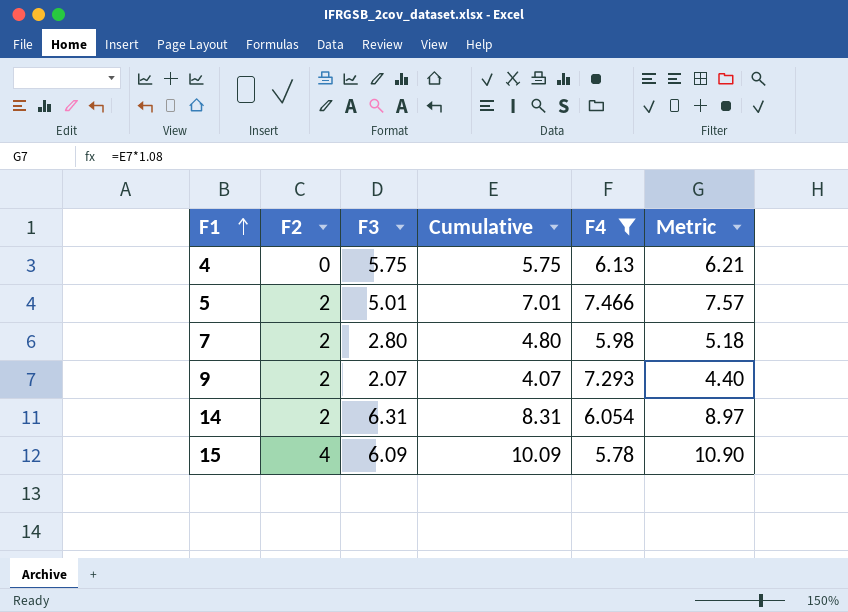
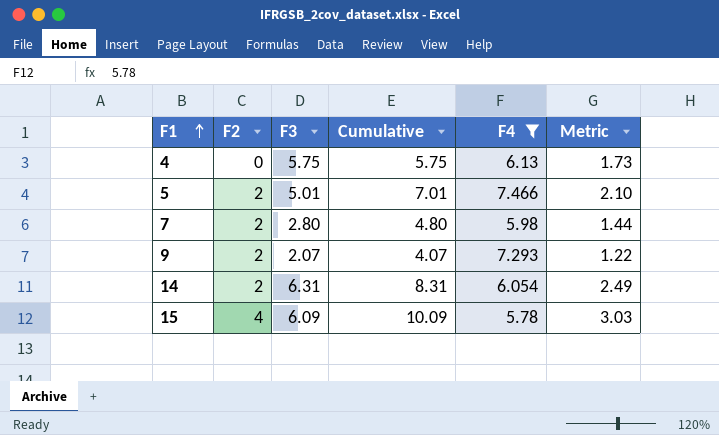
column Metric | formula: [Cumulative] * 1.08 -> [Cumulative] * 0.3

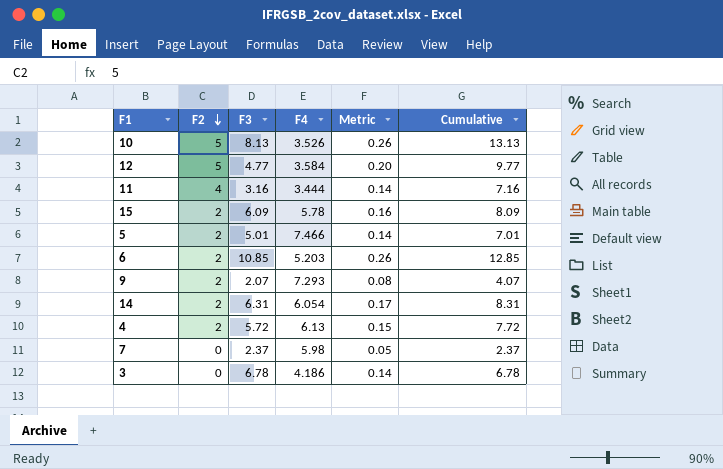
filter: F4 >= 5.78 -> none
row order: F1 ascending -> F2 descending
column Metric | formula: [Cumulative] * 0.3 -> [Cumulative] * 0.02
column Cumulative | position: 4 -> 6
15 | F2: 4 -> 2
15 | Cumulative: 10.09 -> 8.09
4 | F2: 0 -> 2
4 | F3: 5.75 -> 5.72
4 | Cumulative: 5.75 -> 7.72
7 | F2: 2 -> 0
7 | F3: 2.80 -> 2.37
7 | Cumulative: 4.80 -> 2.37

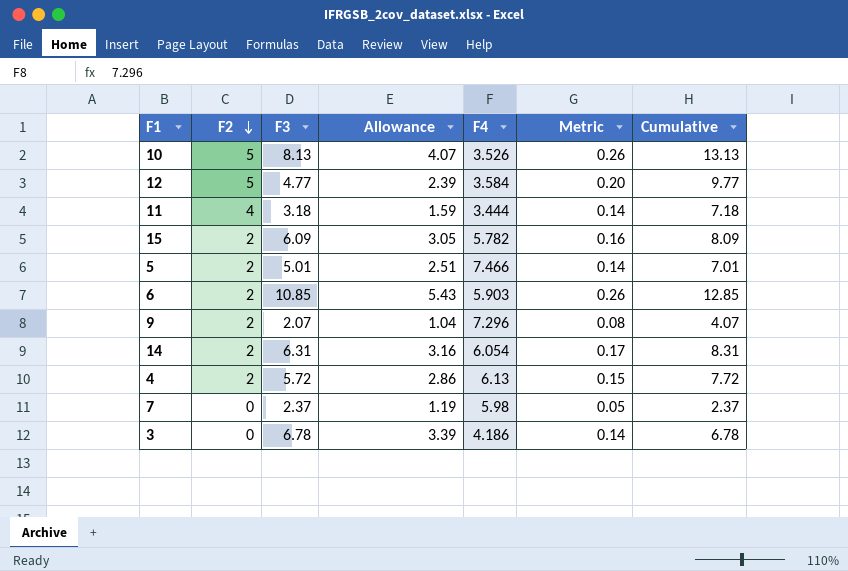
column Allowance | formula: none -> [F3] * 0.5
11 | F3: 3.16 -> 3.18
11 | Cumulative: 7.16 -> 7.18
15 | F4: 5.78 -> 5.782
6 | F4: 5.203 -> 5.903
9 | F4: 7.293 -> 7.296

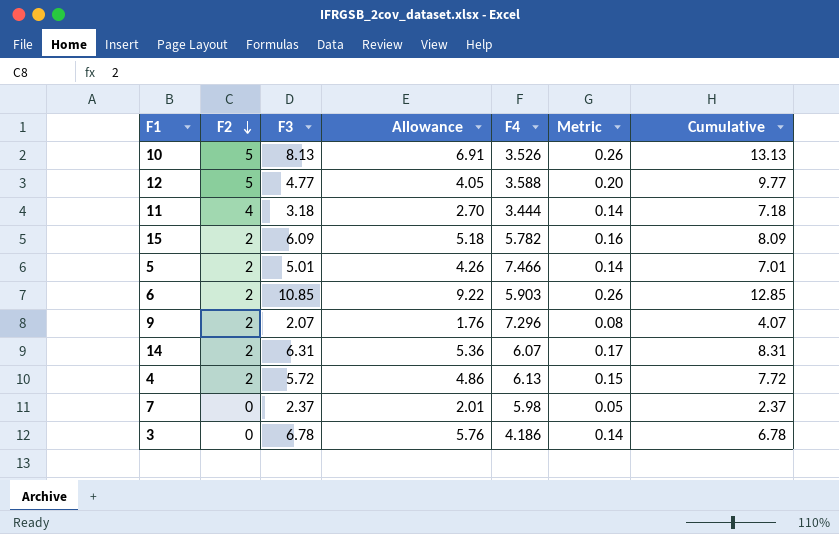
column Allowance | formula: [F3] * 0.5 -> [F3] * 0.85
12 | F4: 3.584 -> 3.588
14 | F4: 6.054 -> 6.07

